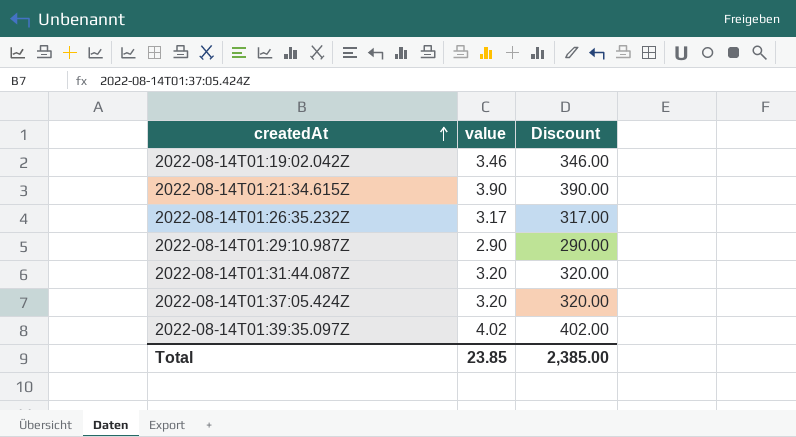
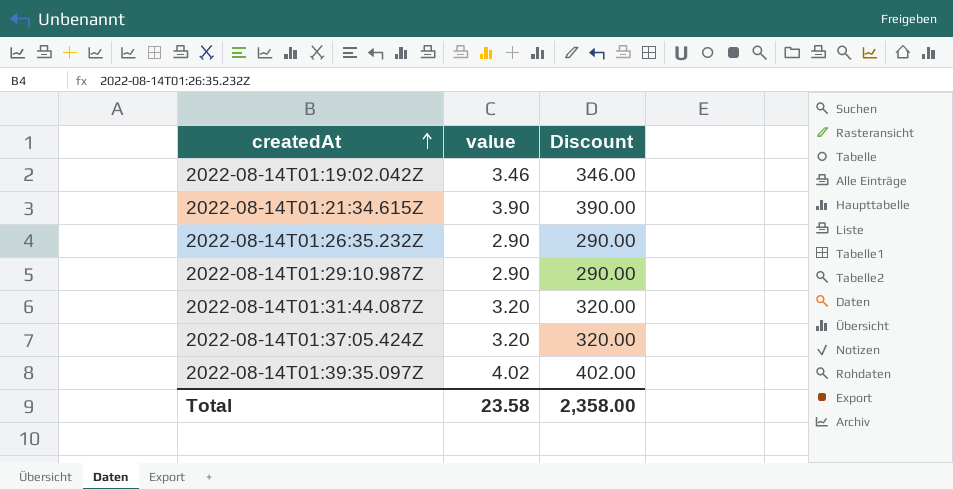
2022-08-14T01:26:35.232Z | value: 3.17 -> 2.90
2022-08-14T01:26:35.232Z | Discount: 317.00 -> 290.00
Total | value: 23.85 -> 23.58
Total | Discount: 2,385.00 -> 2,358.00

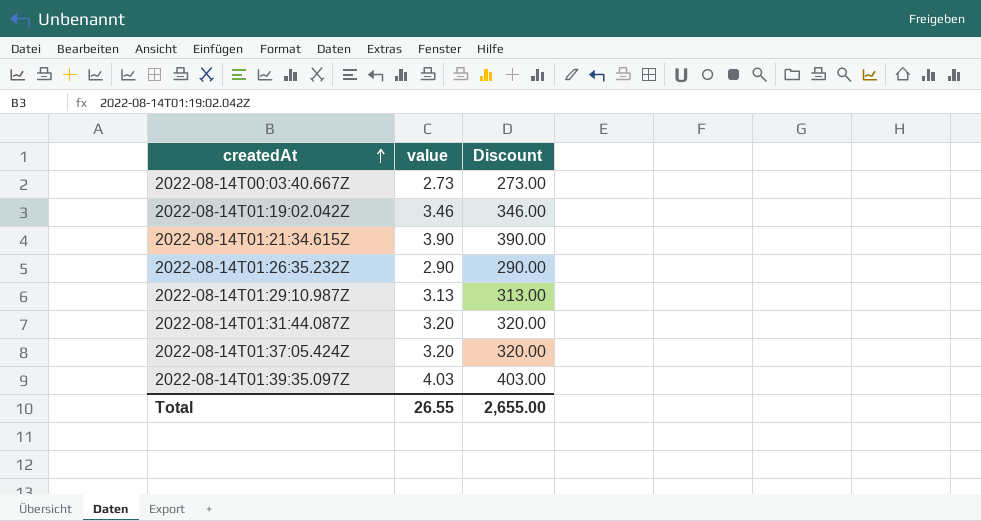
row 2022-08-14T00:03:40.667Z: none -> 2.73 | 273.00
2022-08-14T01:29:10.987Z | value: 2.90 -> 3.13
2022-08-14T01:29:10.987Z | Discount: 290.00 -> 313.00
2022-08-14T01:39:35.097Z | value: 4.02 -> 4.03
2022-08-14T01:39:35.097Z | Discount: 402.00 -> 403.00
Total | value: 23.58 -> 26.55
Total | Discount: 2,358.00 -> 2,655.00

